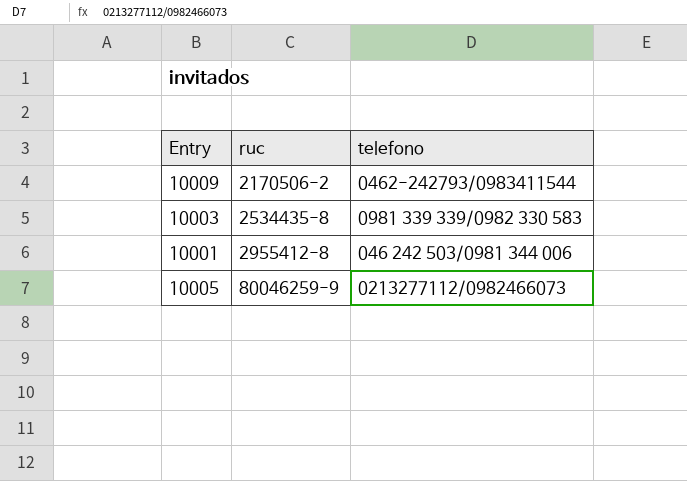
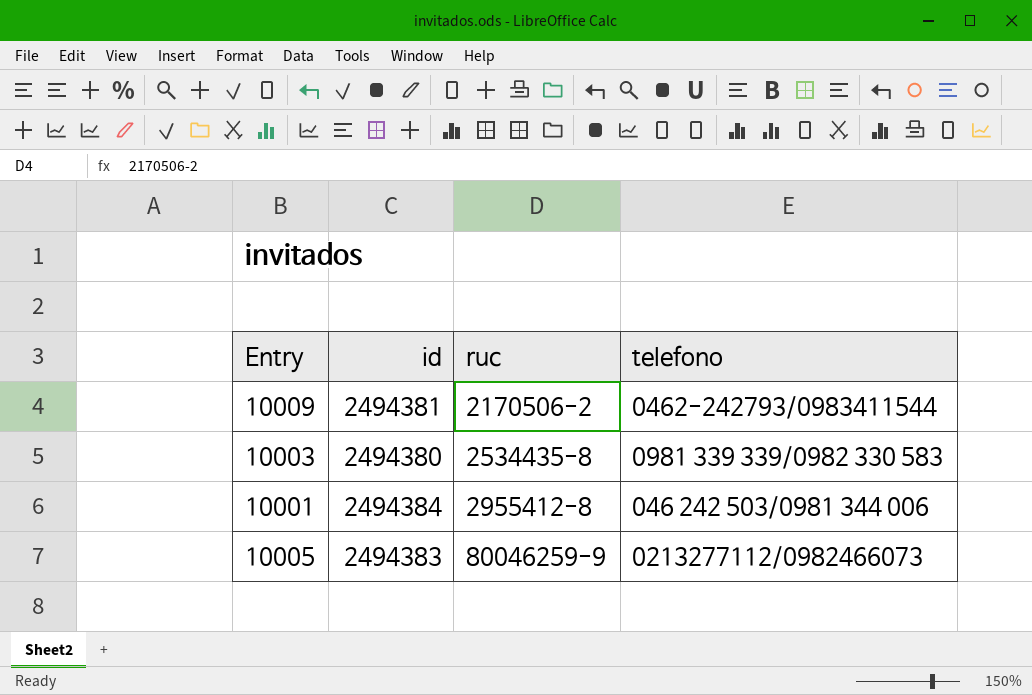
column id | position: none -> 2

